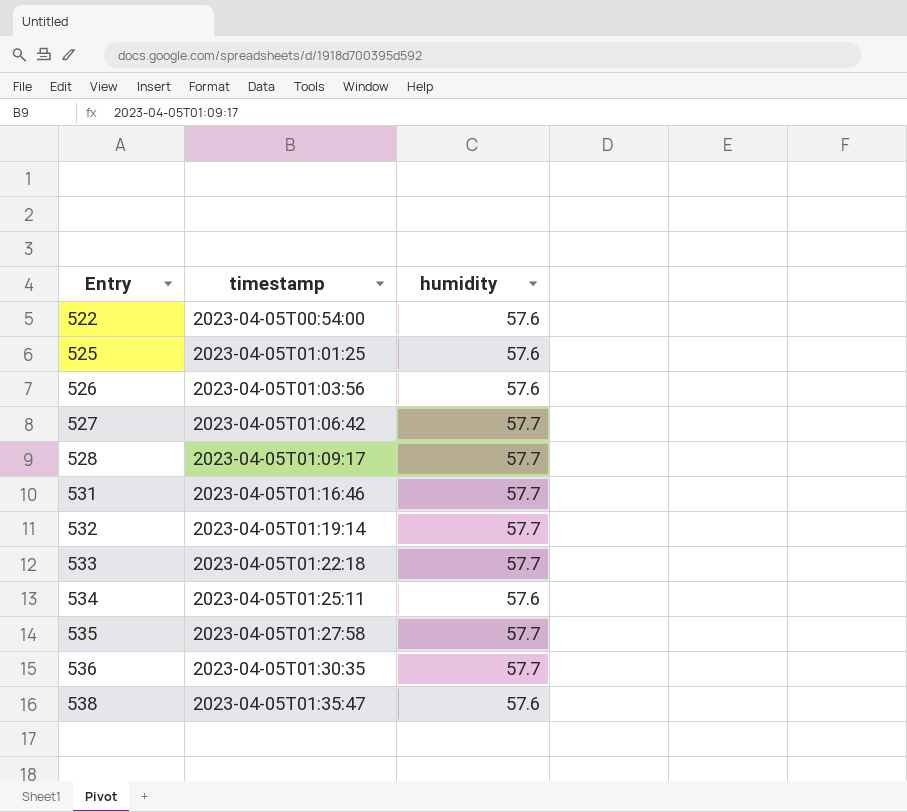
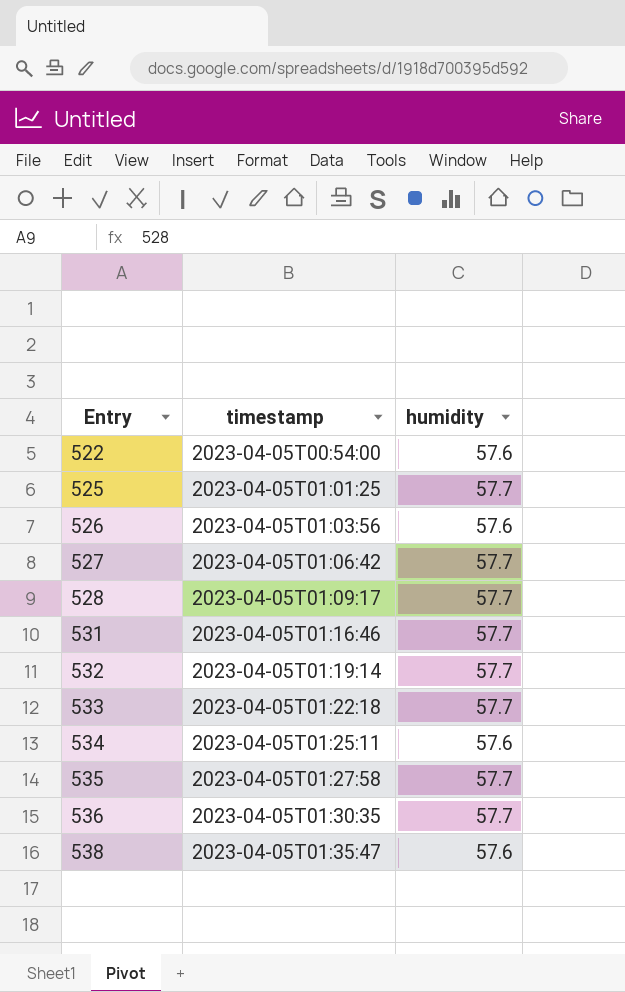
525 | humidity: 57.6 -> 57.7

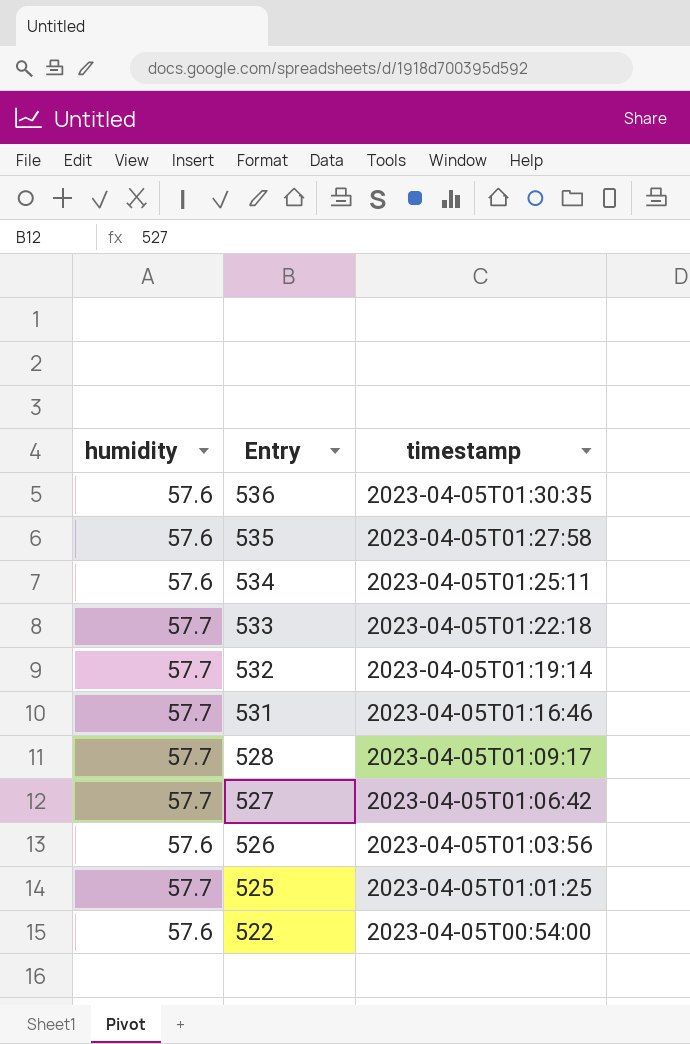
row order: Entry ascending -> Entry descending
column humidity | position: 3 -> 1
row 538: 2023-04-05T01:35:47 | 57.6 -> none
536 | humidity: 57.7 -> 57.6
535 | humidity: 57.7 -> 57.6

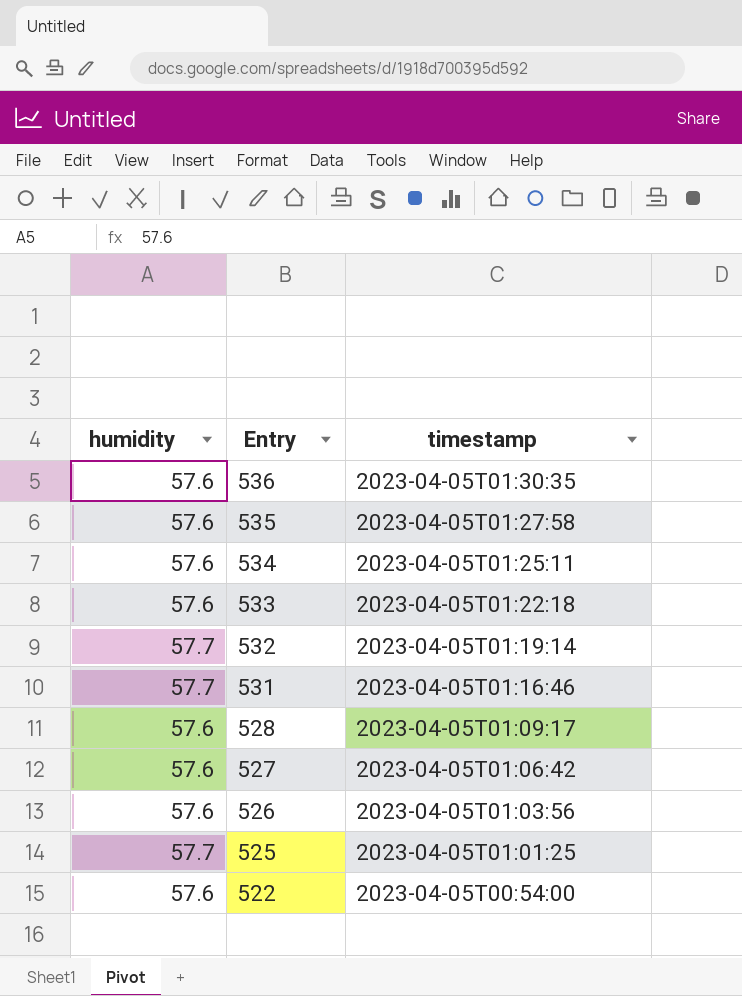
533 | humidity: 57.7 -> 57.6
528 | humidity: 57.7 -> 57.6
527 | humidity: 57.7 -> 57.6

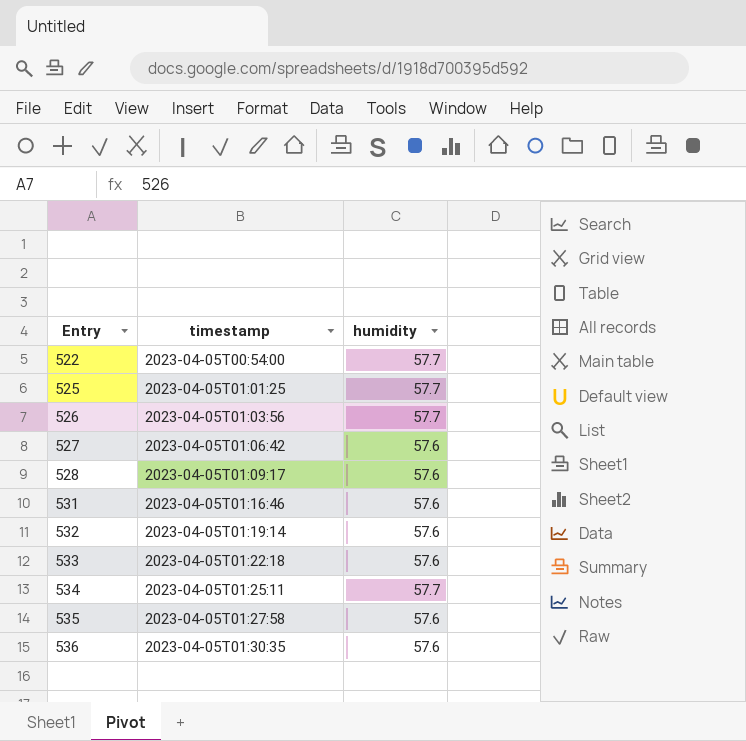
row order: Entry descending -> Entry ascending
column humidity | position: 1 -> 3
522 | humidity: 57.6 -> 57.7
526 | humidity: 57.6 -> 57.7
531 | humidity: 57.7 -> 57.6
532 | humidity: 57.7 -> 57.6
534 | humidity: 57.6 -> 57.7

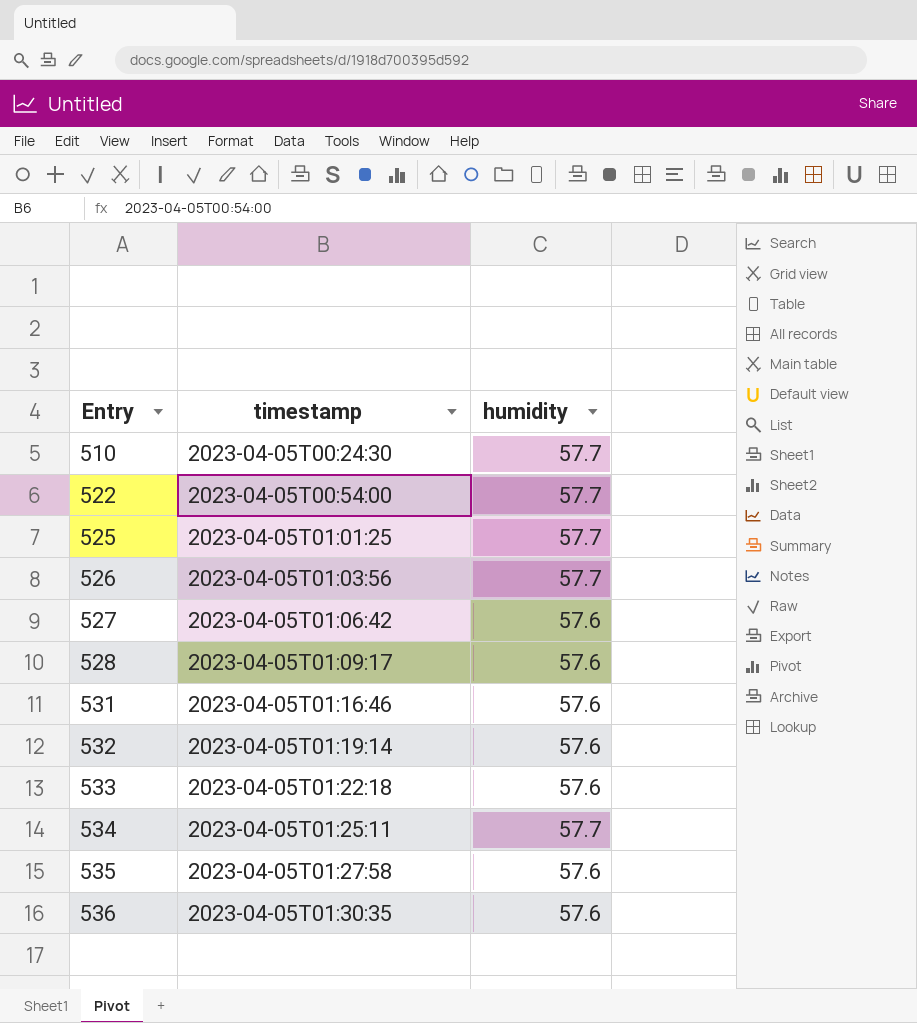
row 510: none -> 2023-04-05T00:24:30 | 57.7

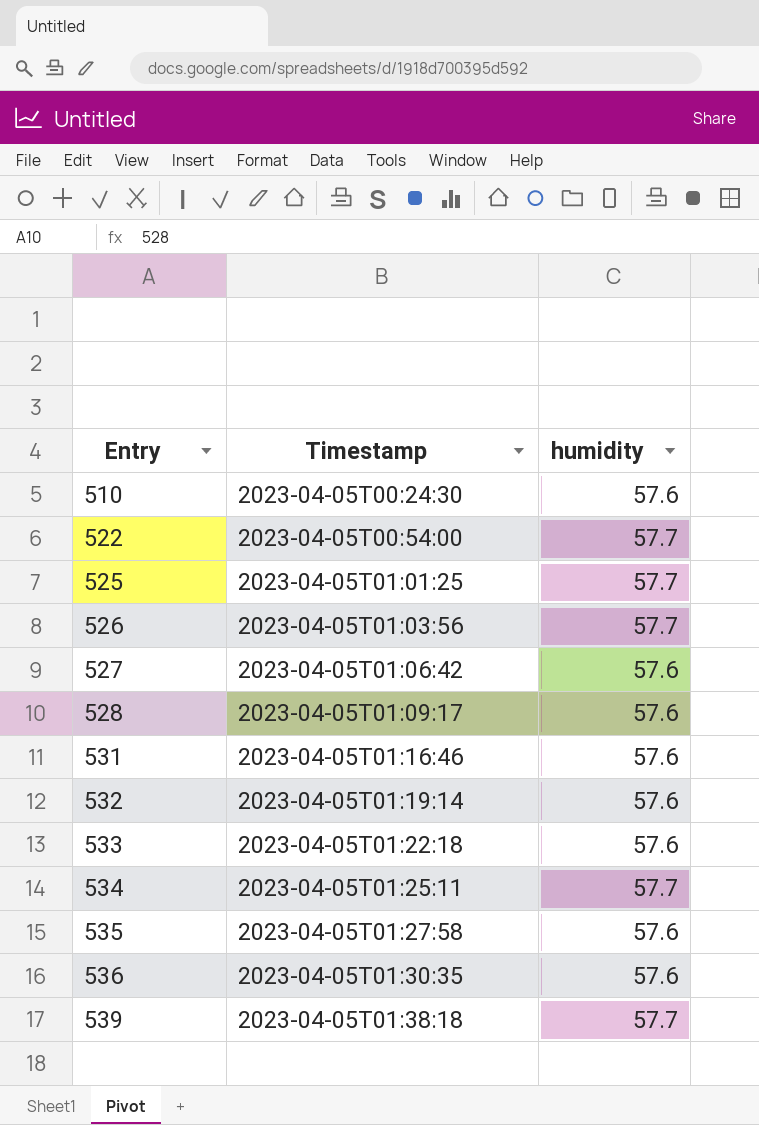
column name: timestamp -> Timestamp
510 | humidity: 57.7 -> 57.6
row 539: none -> 2023-04-05T01:38:18 | 57.7

